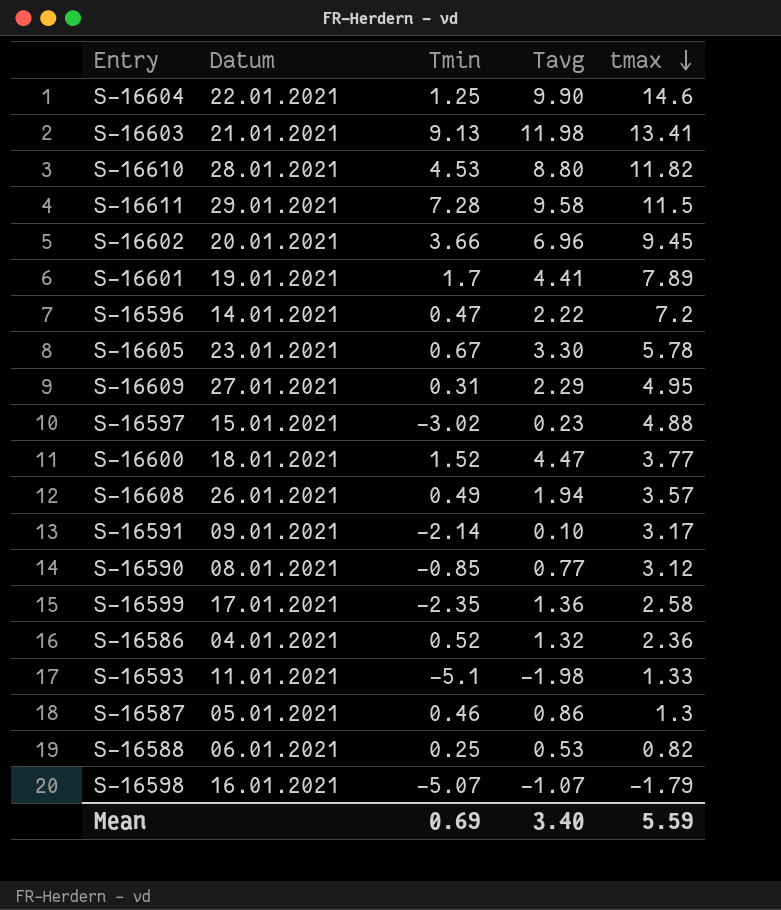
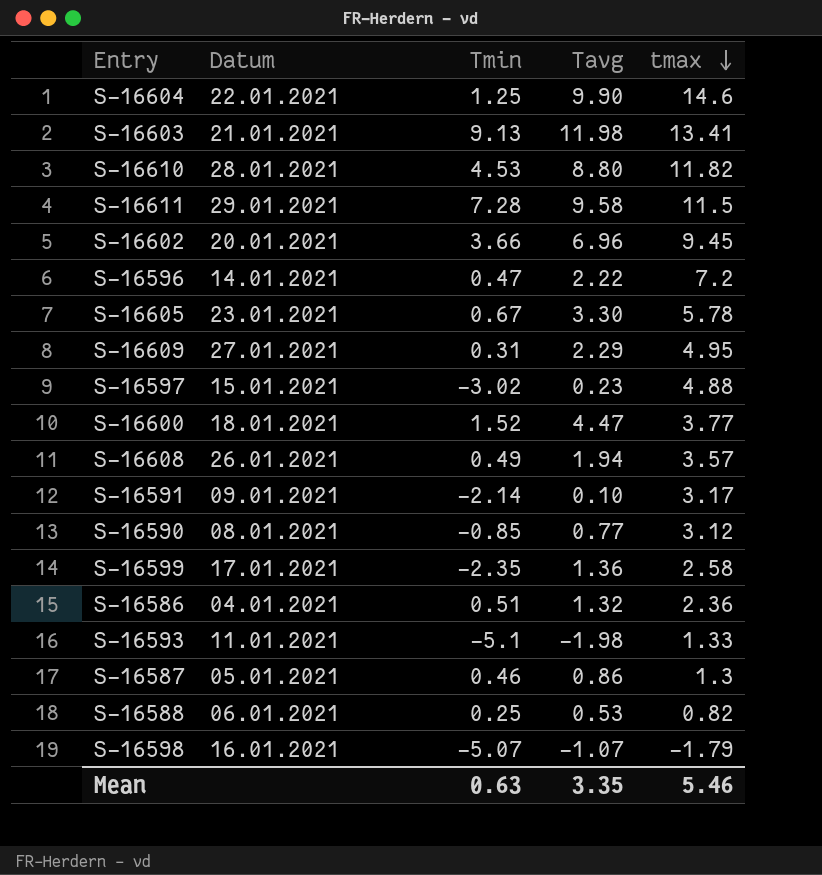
row S-16601: 19.01.2021 | 1.7 | 4.41 | 7.89 -> none
S-16586 | Tmin: 0.52 -> 0.51
Mean | Tmin: 0.69 -> 0.63
Mean | Tavg: 3.40 -> 3.35
Mean | tmax: 5.59 -> 5.46

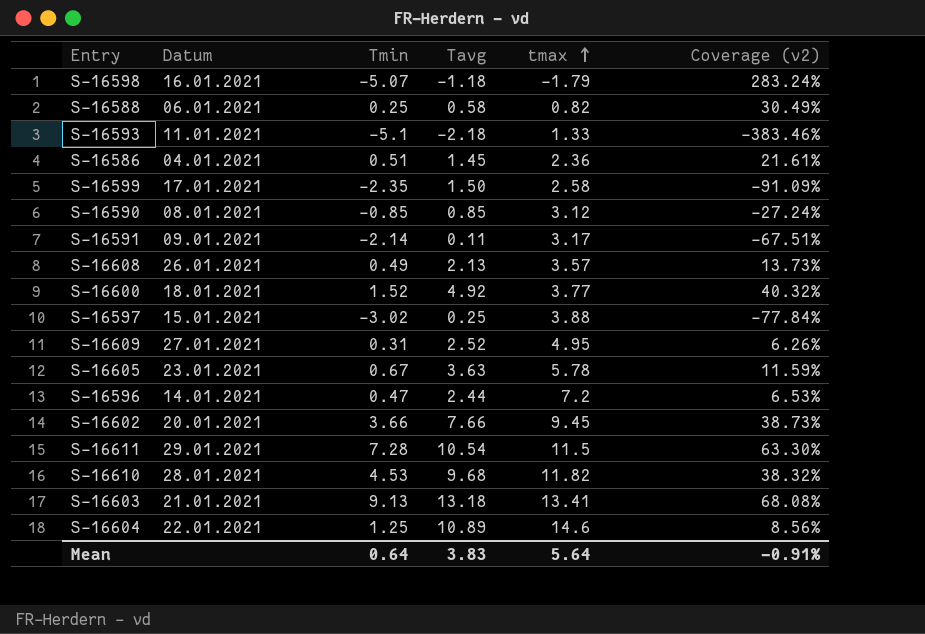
row order: tmax descending -> tmax ascending
column Coverage (v2) | formula: none -> [Tmin] / [tmax]
row S-16587: 05.01.2021 | 0.46 | 0.86 | 1.3 -> none
S-16598 | Tavg: -1.07 -> -1.18
S-16588 | Tavg: 0.53 -> 0.58
S-16593 | Tavg: -1.98 -> -2.18
S-16586 | Tavg: 1.32 -> 1.45
S-16599 | Tavg: 1.36 -> 1.50
S-16590 | Tavg: 0.77 -> 0.85
S-16591 | Tavg: 0.10 -> 0.11
S-16608 | Tavg: 1.94 -> 2.13
S-16600 | Tavg: 4.47 -> 4.92
S-16597 | Tavg: 0.23 -> 0.25
S-16597 | tmax: 4.88 -> 3.88
S-16609 | Tavg: 2.29 -> 2.52
S-16605 | Tavg: 3.30 -> 3.63
S-16596 | Tavg: 2.22 -> 2.44
S-16602 | Tavg: 6.96 -> 7.66
S-16611 | Tavg: 9.58 -> 10.54
S-16610 | Tavg: 8.80 -> 9.68
S-16603 | Tavg: 11.98 -> 13.18
S-16604 | Tavg: 9.90 -> 10.89
Mean | Tmin: 0.63 -> 0.64
Mean | Tavg: 3.35 -> 3.83
Mean | tmax: 5.46 -> 5.64

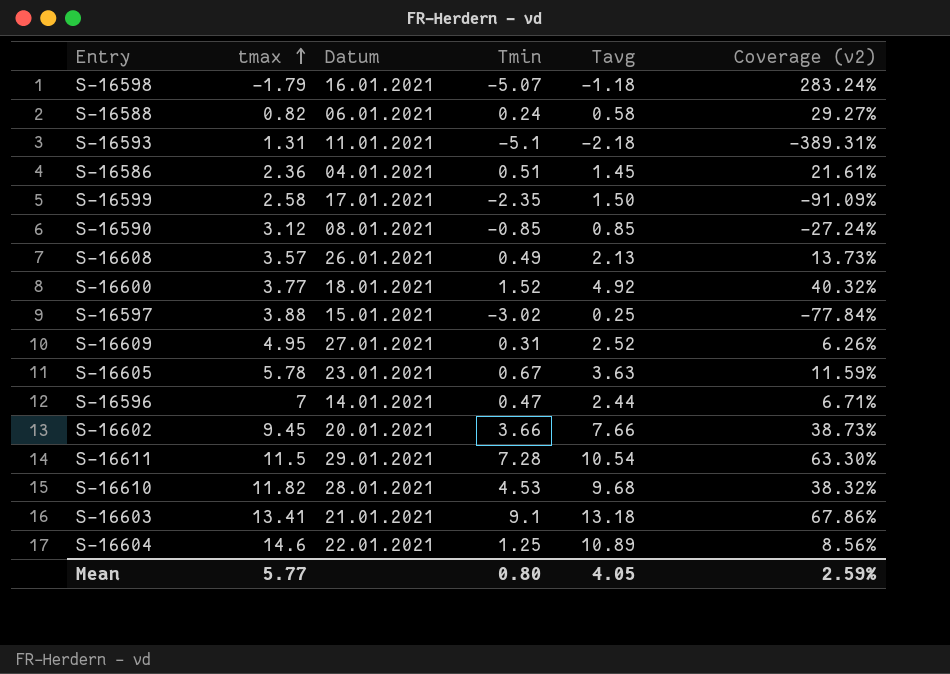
column tmax | position: 5 -> 2
row S-16591: 09.01.2021 | -2.14 | 0.11 | 3.17 | -67.51% -> none
S-16588 | Tmin: 0.25 -> 0.24
S-16588 | Coverage (v2): 30.49% -> 29.27%
S-16593 | tmax: 1.33 -> 1.31
S-16593 | Coverage (v2): -383.46% -> -389.31%
S-16596 | tmax: 7.2 -> 7
S-16596 | Coverage (v2): 6.53% -> 6.71%
S-16603 | Tmin: 9.13 -> 9.1
S-16603 | Coverage (v2): 68.08% -> 67.86%
Mean | tmax: 5.64 -> 5.77
Mean | Tmin: 0.64 -> 0.80
Mean | Tavg: 3.83 -> 4.05
Mean | Coverage (v2): -0.91% -> 2.59%

